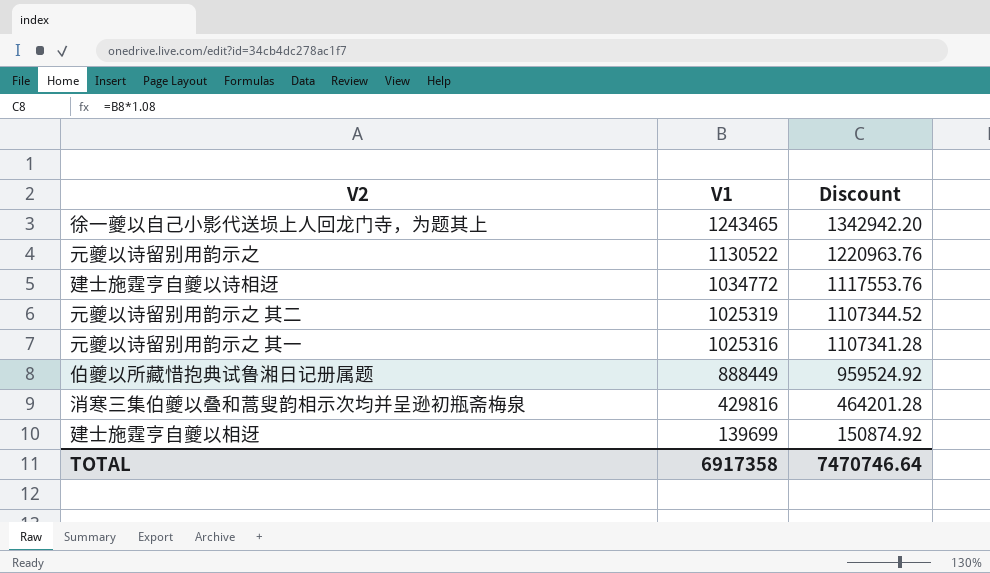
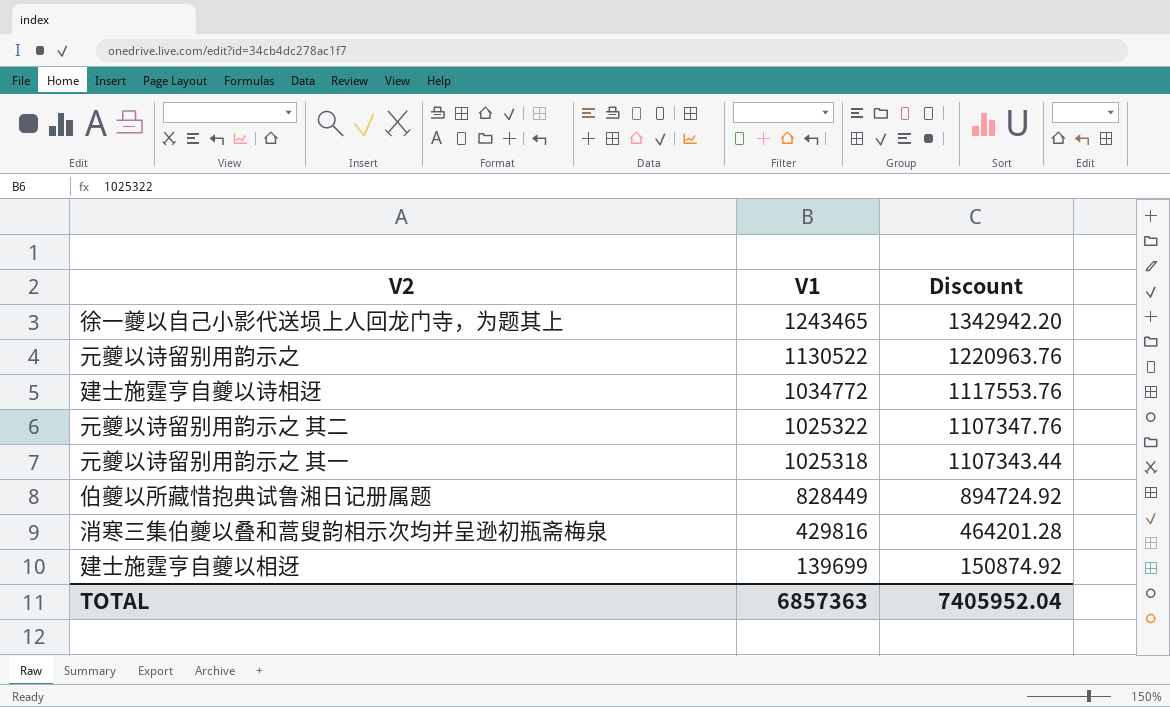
元夔以诗留别用韵示之 其二 | V1: 1025319 -> 1025322
元夔以诗留别用韵示之 其二 | Discount: 1107344.52 -> 1107347.76
元夔以诗留别用韵示之 其一 | V1: 1025316 -> 1025318
元夔以诗留别用韵示之 其一 | Discount: 1107341.28 -> 1107343.44
伯夔以所藏惜抱典试鲁湘日记册属题 | V1: 888449 -> 828449
伯夔以所藏惜抱典试鲁湘日记册属题 | Discount: 959524.92 -> 894724.92
TOTAL | V1: 6917358 -> 6857363
TOTAL | Discount: 7470746.64 -> 7405952.04

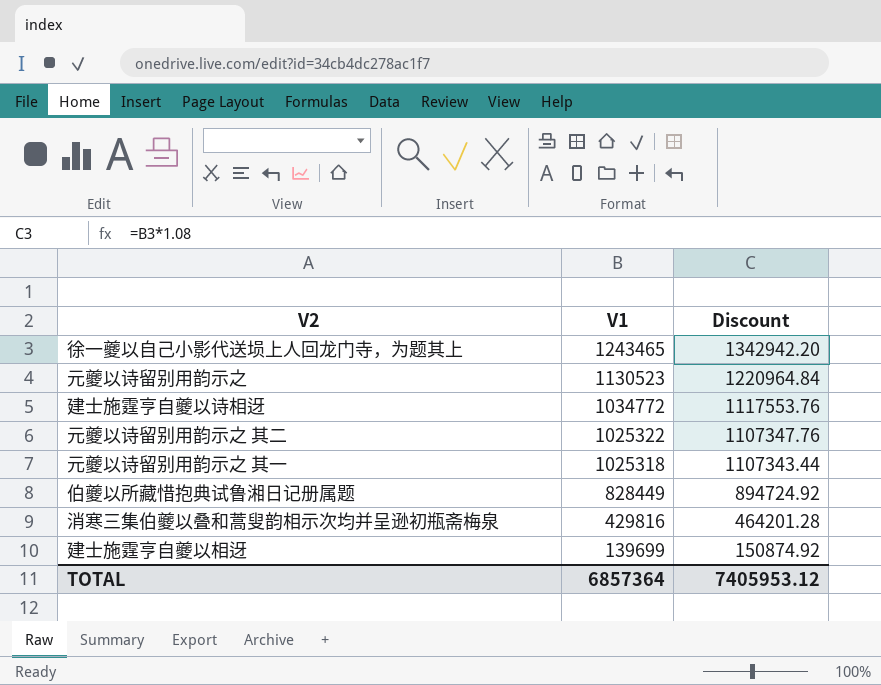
元夔以诗留别用韵示之 | V1: 1130522 -> 1130523
元夔以诗留别用韵示之 | Discount: 1220963.76 -> 1220964.84
TOTAL | V1: 6857363 -> 6857364
TOTAL | Discount: 7405952.04 -> 7405953.12

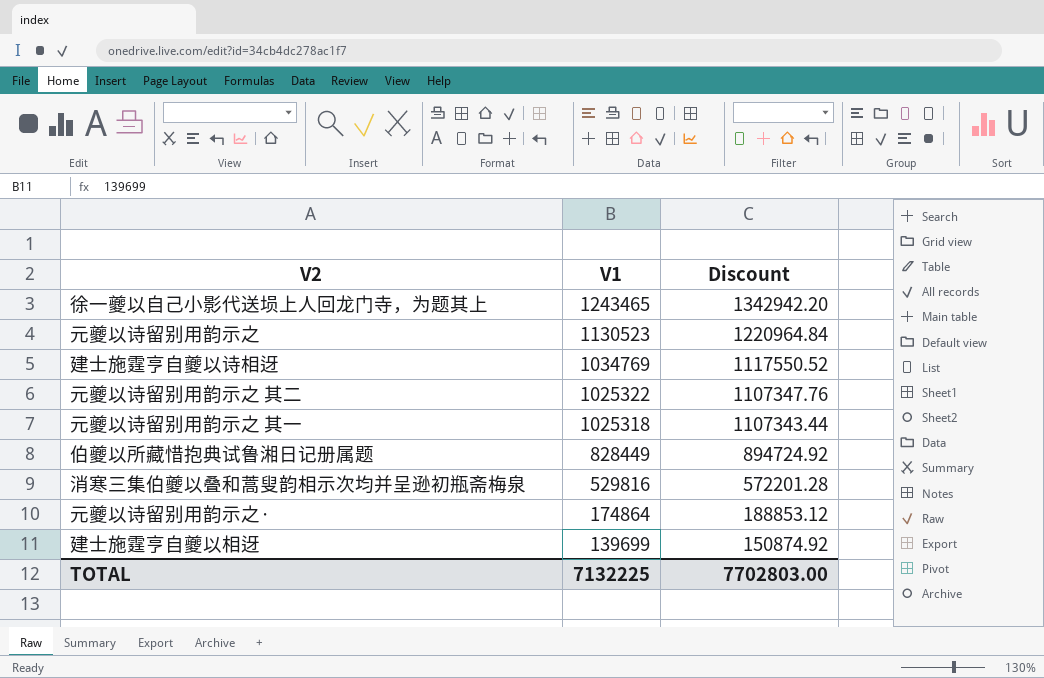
建士施霆亨自夔以诗相迓 | V1: 1034772 -> 1034769
建士施霆亨自夔以诗相迓 | Discount: 1117553.76 -> 1117550.52
消寒三集伯夔以叠和蒿叟韵相示次均并呈逊初瓶斋梅泉 | V1: 429816 -> 529816
消寒三集伯夔以叠和蒿叟韵相示次均并呈逊初瓶斋梅泉 | Discount: 464201.28 -> 572201.28
row 元夔以诗留别用韵示之·: none -> 174864 | 188853.12
TOTAL | V1: 6857364 -> 7132225
TOTAL | Discount: 7405953.12 -> 7702803.00

